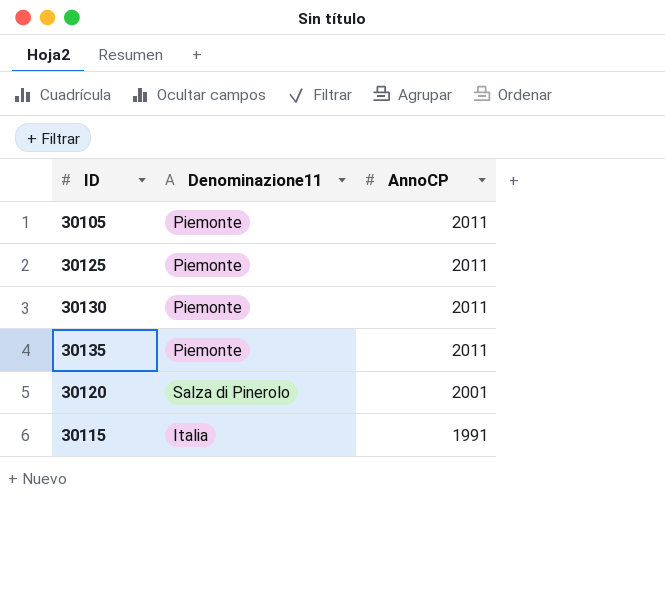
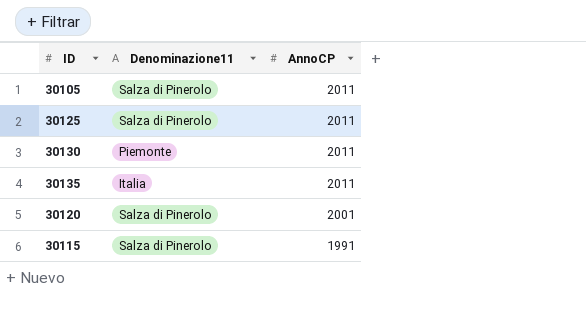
30105 | Denominazione11: Piemonte -> Salza di Pinerolo
30125 | Denominazione11: Piemonte -> Salza di Pinerolo
30135 | Denominazione11: Piemonte -> Italia
30115 | Denominazione11: Italia -> Salza di Pinerolo

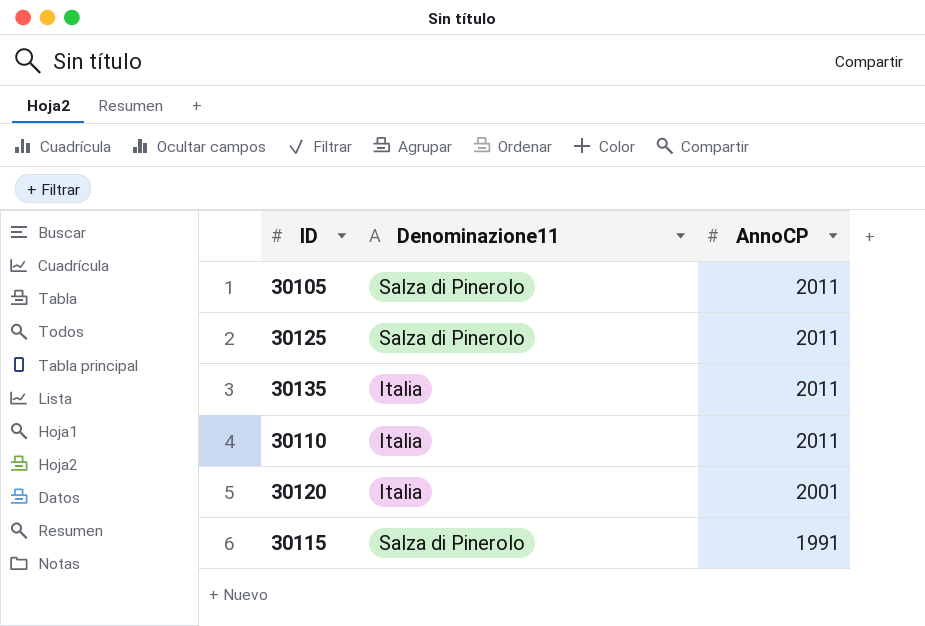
row 30130: Piemonte | 2011 -> none
row 30110: none -> Italia | 2011
30120 | Denominazione11: Salza di Pinerolo -> Italia

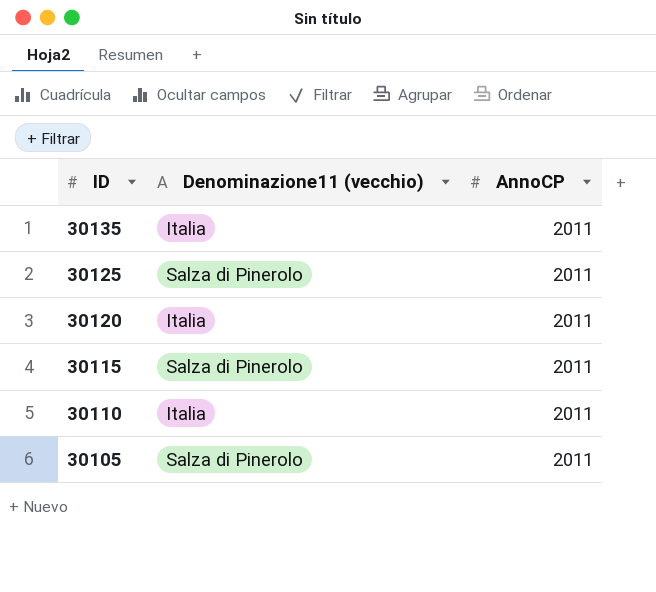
row order: AnnoCP descending -> ID descending
column name: Denominazione11 -> Denominazione11 (vecchio)
30120 | AnnoCP: 2001 -> 2011
30115 | AnnoCP: 1991 -> 2011

